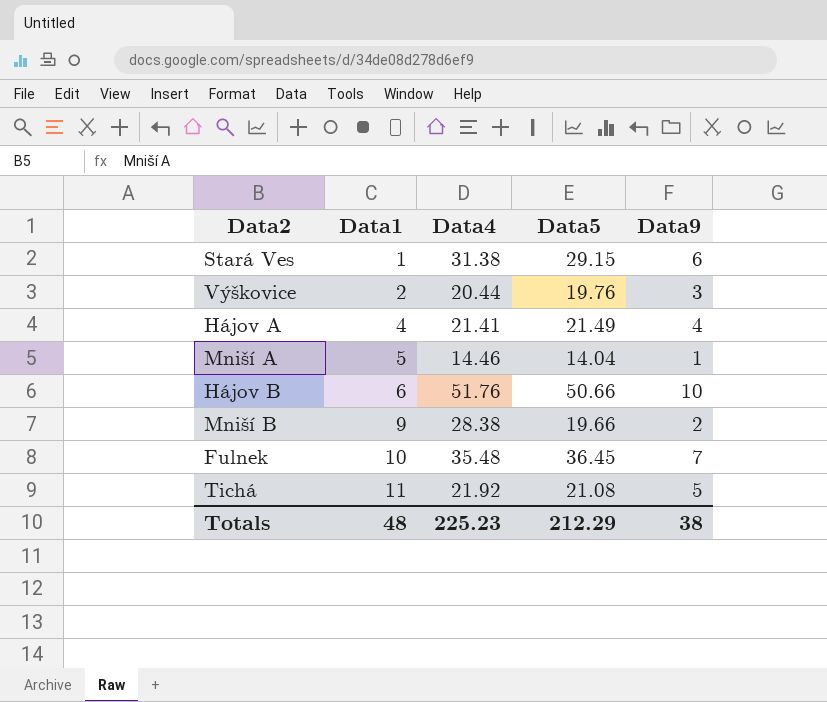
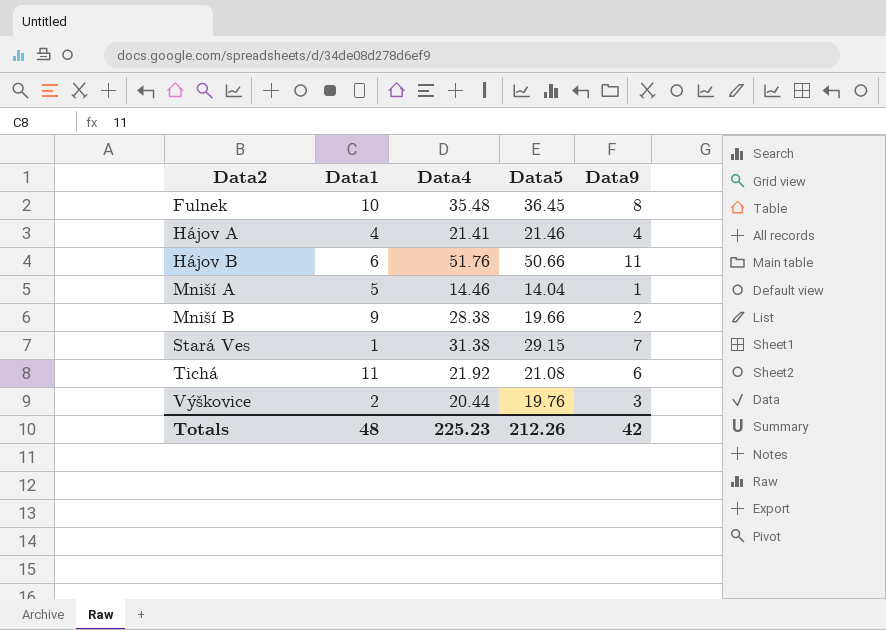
row order: Data1 ascending -> Data2 ascending
Fulnek | Data9: 7 -> 8
Hájov A | Data5: 21.49 -> 21.46
Hájov B | Data9: 10 -> 11
Stará Ves | Data9: 6 -> 7
Tichá | Data9: 5 -> 6
Totals | Data5: 212.29 -> 212.26
Totals | Data9: 38 -> 42

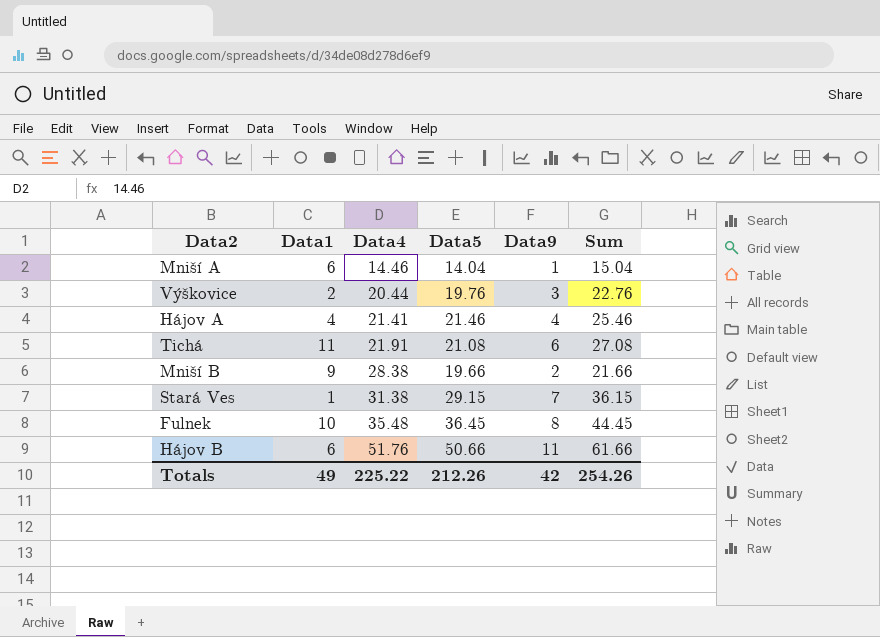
row order: Data2 ascending -> Data4 ascending
column Sum | formula: none -> [Data5] + [Data9]
Mniší A | Data1: 5 -> 6
Tichá | Data4: 21.92 -> 21.91
Totals | Data1: 48 -> 49
Totals | Data4: 225.23 -> 225.22

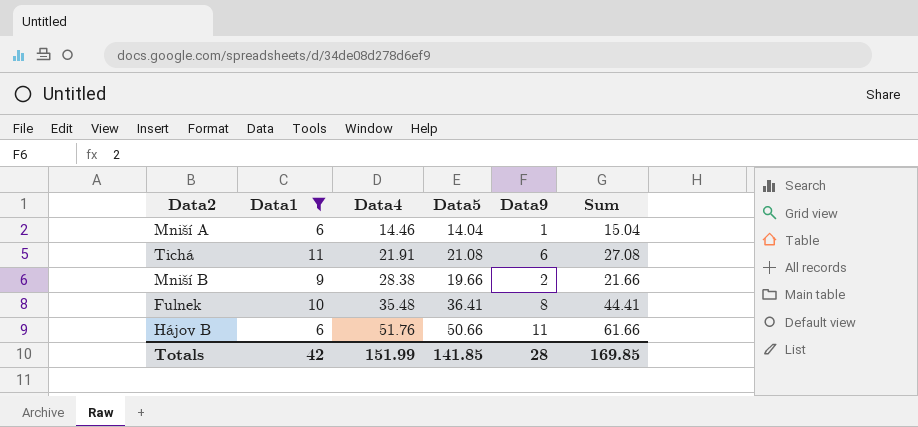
filter: none -> Data1 >= 6
Fulnek | Data5: 36.45 -> 36.41
Fulnek | Sum: 44.45 -> 44.41
Totals | Data1: 49 -> 42
Totals | Data4: 225.22 -> 151.99
Totals | Data5: 212.26 -> 141.85
Totals | Data9: 42 -> 28
Totals | Sum: 254.26 -> 169.85

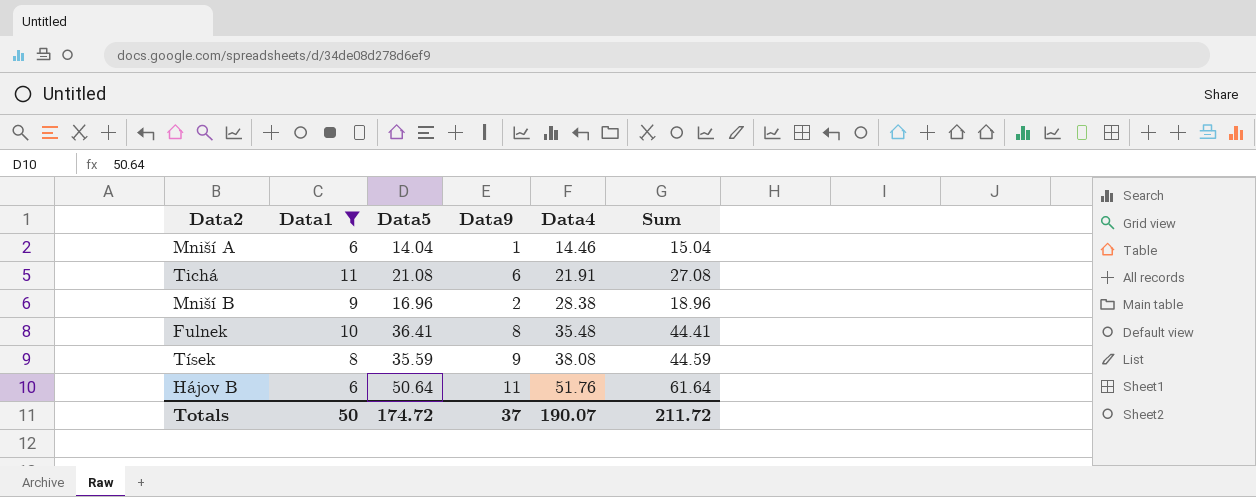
column Data4 | position: 3 -> 5
Mniší B | Data5: 19.66 -> 16.96
Mniší B | Sum: 21.66 -> 18.96
row Tísek: none -> 8 | 35.59 | 9 | 38.08 | 44.59
Hájov B | Data5: 50.66 -> 50.64
Hájov B | Sum: 61.66 -> 61.64
Totals | Data1: 42 -> 50
Totals | Data5: 141.85 -> 174.72
Totals | Data9: 28 -> 37
Totals | Data4: 151.99 -> 190.07
Totals | Sum: 169.85 -> 211.72

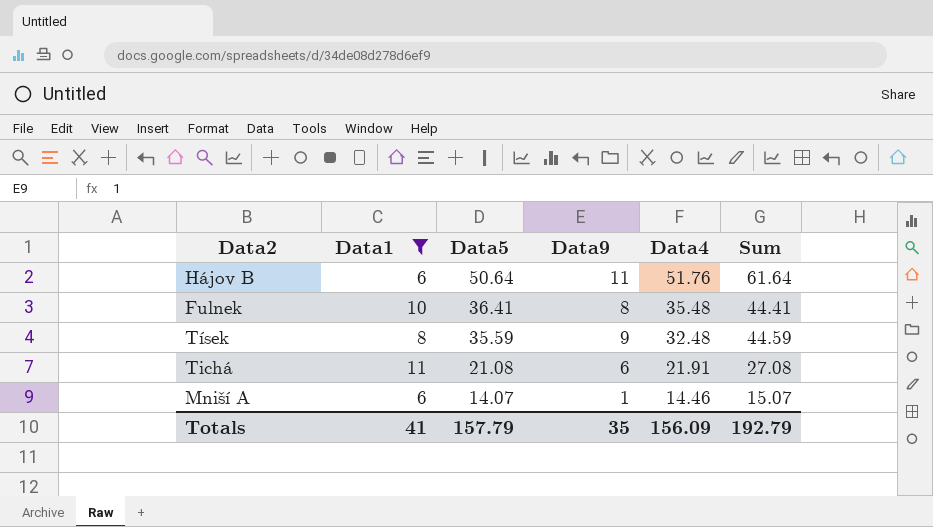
row order: Data4 ascending -> Data5 descending
row Mniší B: 9 | 16.96 | 2 | 28.38 | 18.96 -> none
Tísek | Data4: 38.08 -> 32.48
Mniší A | Data5: 14.04 -> 14.07
Mniší A | Sum: 15.04 -> 15.07
Totals | Data1: 50 -> 41
Totals | Data5: 174.72 -> 157.79
Totals | Data9: 37 -> 35
Totals | Data4: 190.07 -> 156.09
Totals | Sum: 211.72 -> 192.79

